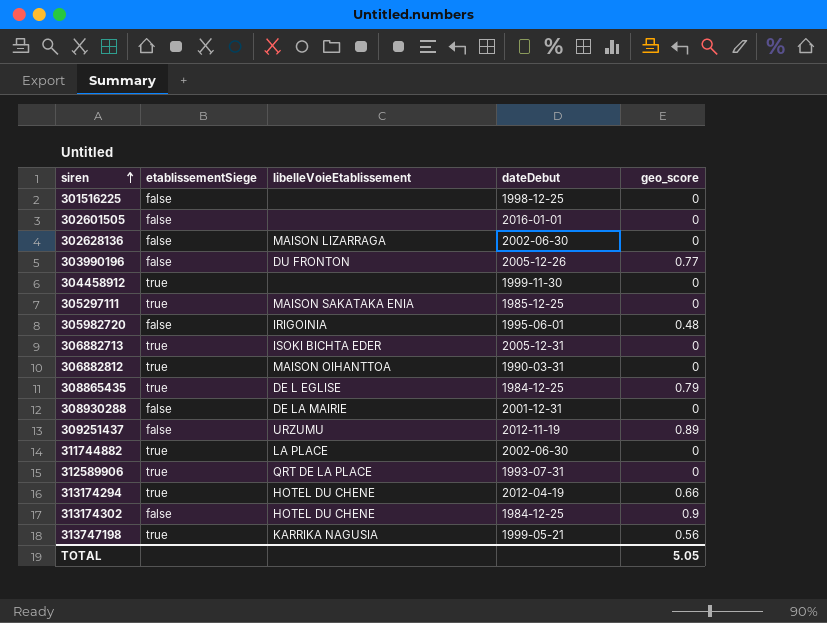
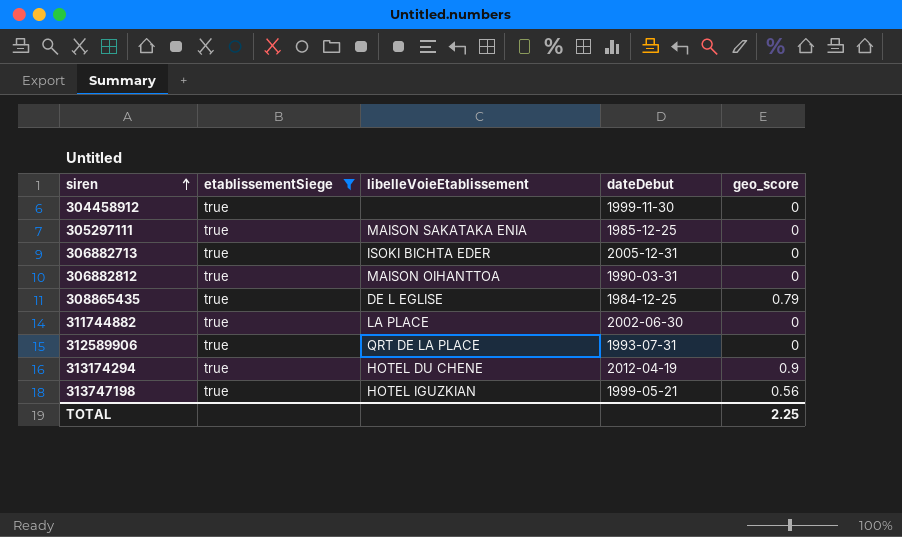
filter: none -> etablissementSiege = true
313174294 | geo_score: 0.66 -> 0.9
313747198 | libelleVoieEtablissement: KARRIKA NAGUSIA -> HOTEL IGUZKIAN
TOTAL | geo_score: 5.05 -> 2.25

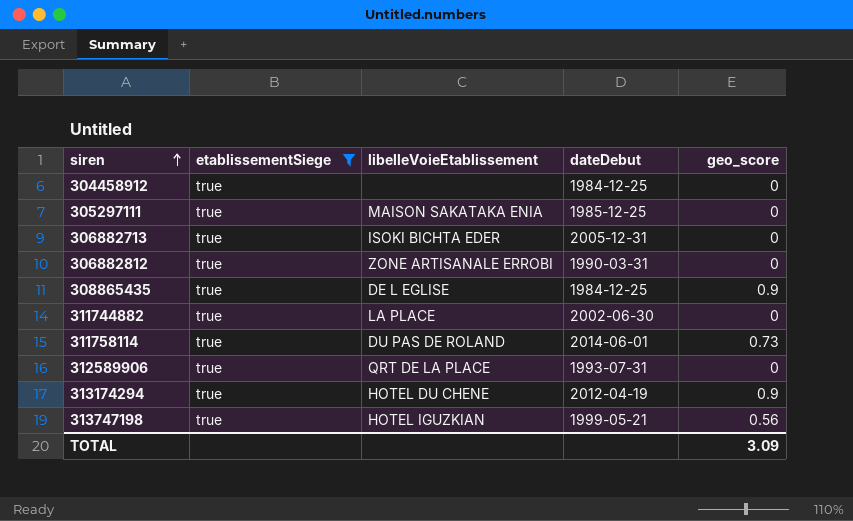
304458912 | dateDebut: 1999-11-30 -> 1984-12-25
306882812 | libelleVoieEtablissement: MAISON OIHANTTOA -> ZONE ARTISANALE ERROBI
308865435 | geo_score: 0.79 -> 0.9
row 311758114: none -> true | DU PAS DE ROLAND | 2014-06-01 | 0.73
TOTAL | geo_score: 2.25 -> 3.09

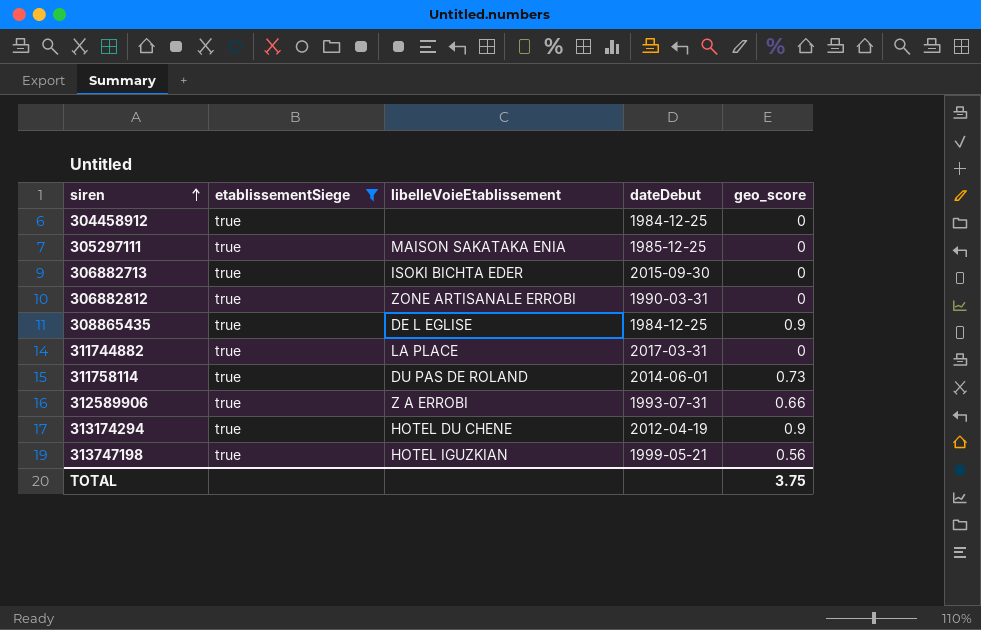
306882713 | dateDebut: 2005-12-31 -> 2015-09-30
311744882 | dateDebut: 2002-06-30 -> 2017-03-31
312589906 | libelleVoieEtablissement: QRT DE LA PLACE -> Z A ERROBI
312589906 | geo_score: 0 -> 0.66
TOTAL | geo_score: 3.09 -> 3.75

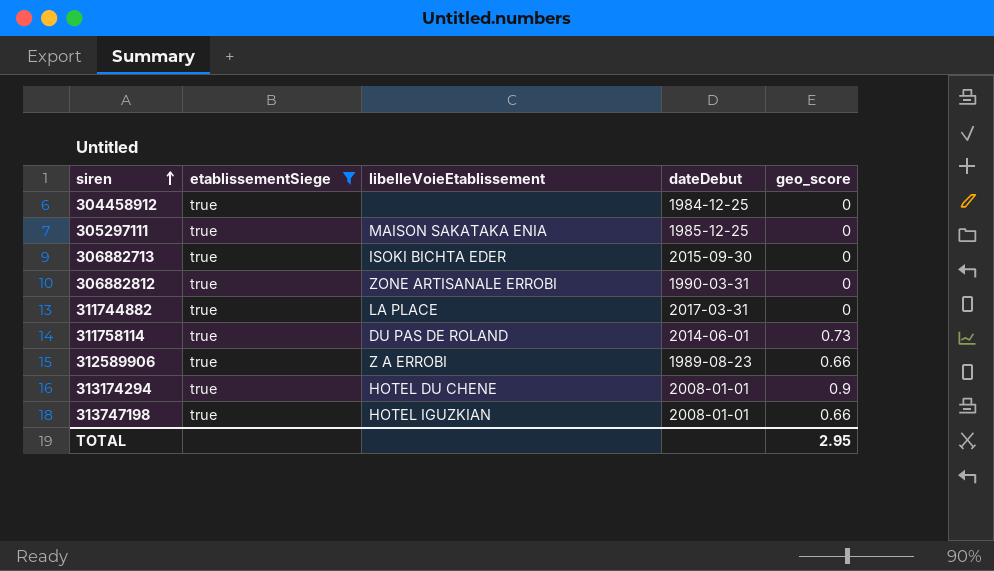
row 308865435: true | DE L EGLISE | 1984-12-25 | 0.9 -> none
312589906 | dateDebut: 1993-07-31 -> 1989-08-23
313174294 | dateDebut: 2012-04-19 -> 2008-01-01
313747198 | dateDebut: 1999-05-21 -> 2008-01-01
313747198 | geo_score: 0.56 -> 0.66
TOTAL | geo_score: 3.75 -> 2.95

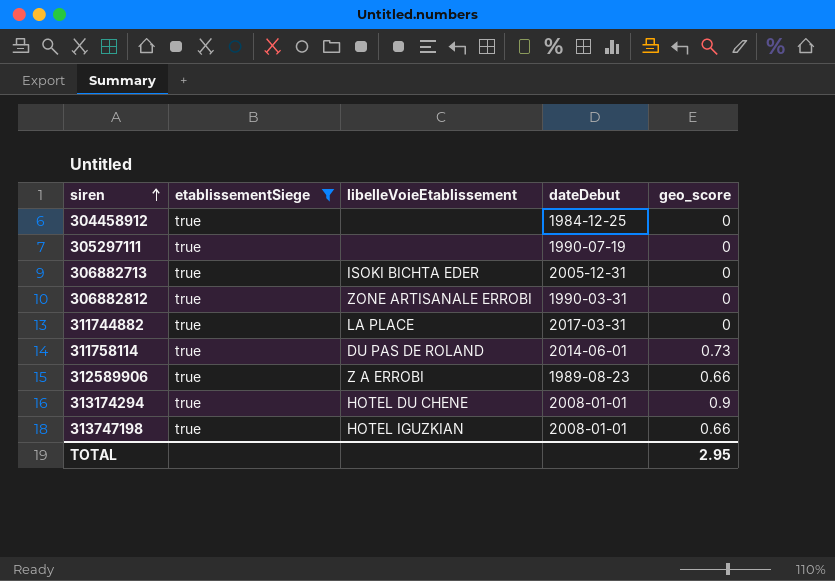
305297111 | libelleVoieEtablissement: MAISON SAKATAKA ENIA -> none
305297111 | dateDebut: 1985-12-25 -> 1990-07-19
306882713 | dateDebut: 2015-09-30 -> 2005-12-31

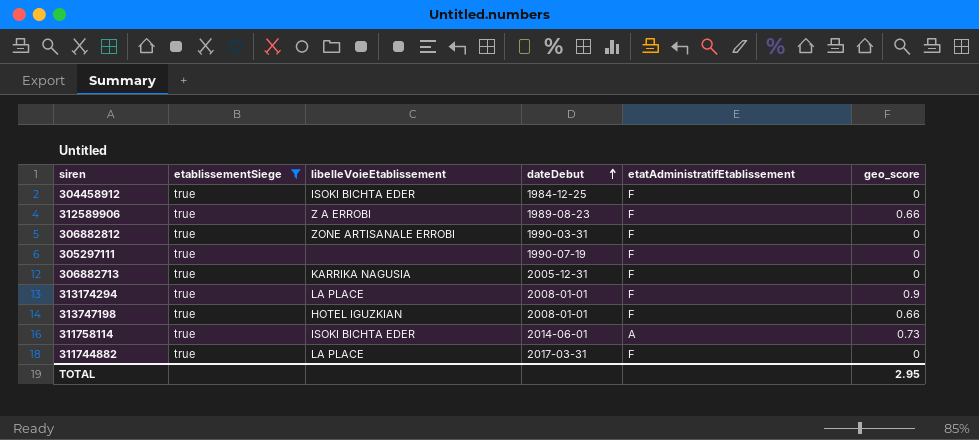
row order: siren ascending -> dateDebut ascending
column etatAdministratifEtablissement | position: none -> 5
304458912 | libelleVoieEtablissement: none -> ISOKI BICHTA EDER
306882713 | libelleVoieEtablissement: ISOKI BICHTA EDER -> KARRIKA NAGUSIA
313174294 | libelleVoieEtablissement: HOTEL DU CHENE -> LA PLACE
311758114 | libelleVoieEtablissement: DU PAS DE ROLAND -> ISOKI BICHTA EDER

